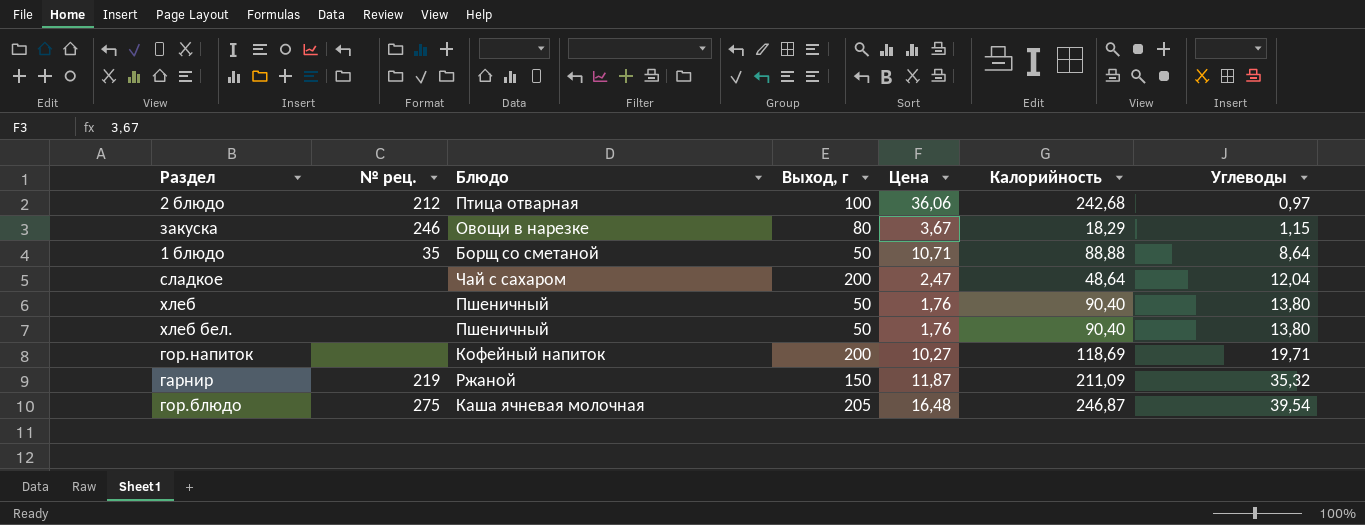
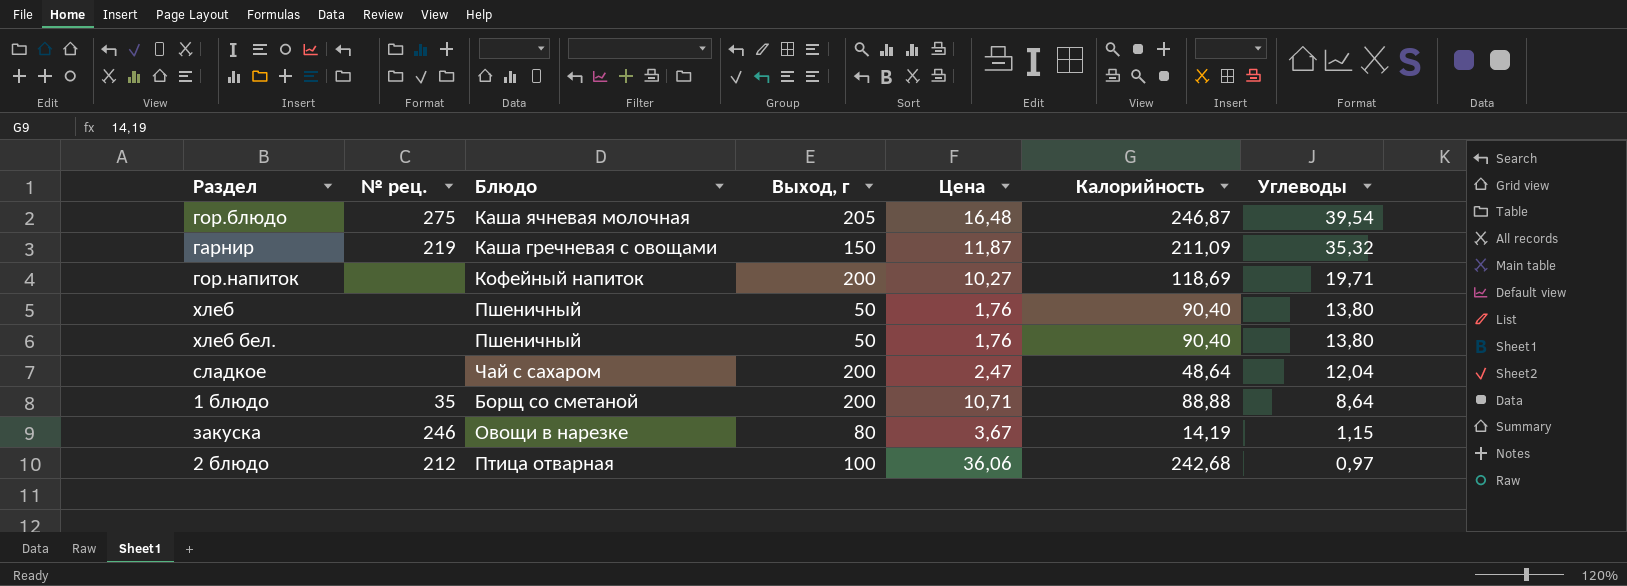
row order: Углеводы ascending -> Углеводы descending
гарнир | Блюдо: Ржаной -> Каша гречневая с овощами
1 блюдо | Выход, г: 50 -> 200
закуска | Калорийность: 18,29 -> 14,19

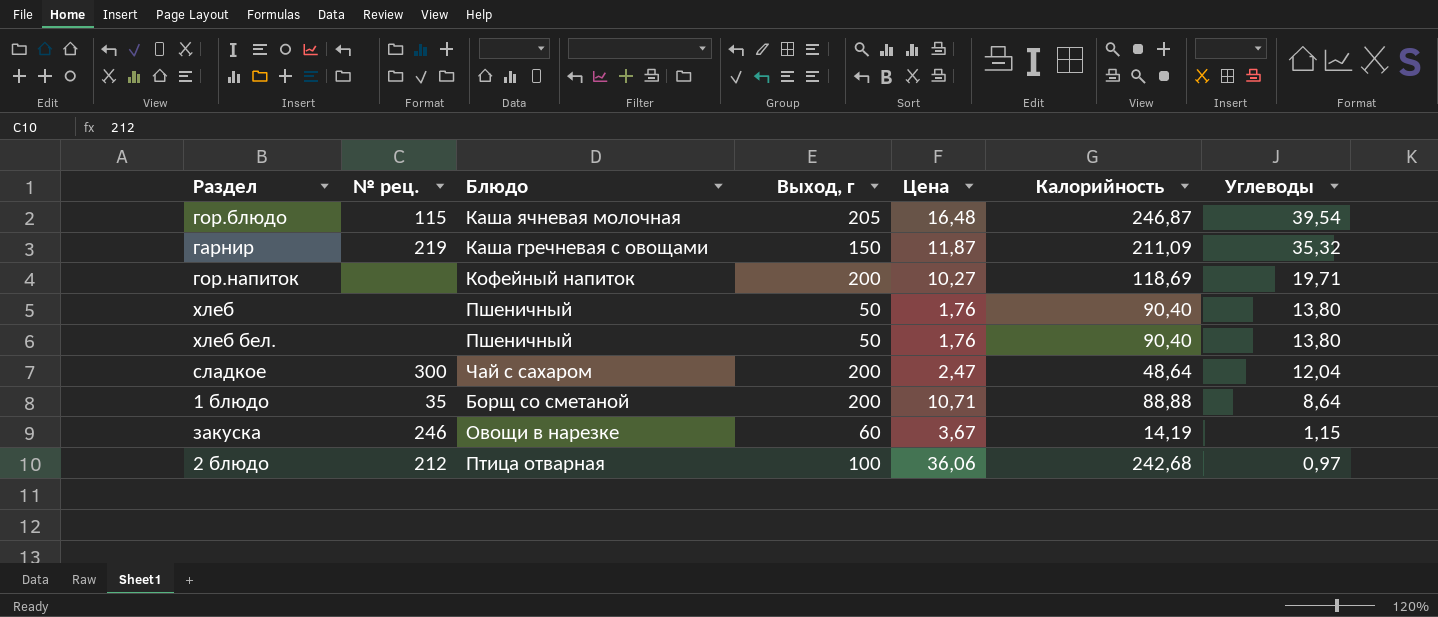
гор.блюдо | № рец.: 275 -> 115
сладкое | № рец.: none -> 300
закуска | Выход, г: 80 -> 60

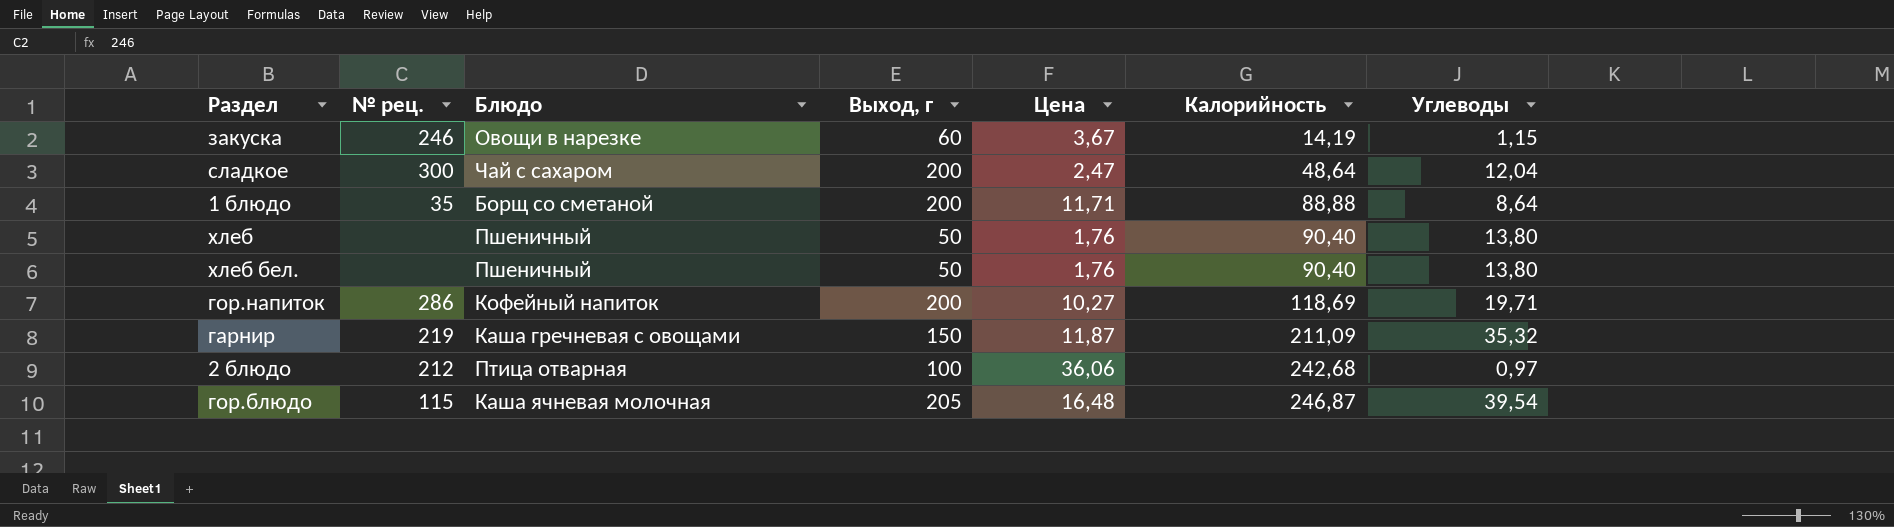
row order: Углеводы descending -> Калорийность ascending
1 блюдо | Цена: 10,71 -> 11,71
гор.напиток | № рец.: none -> 286

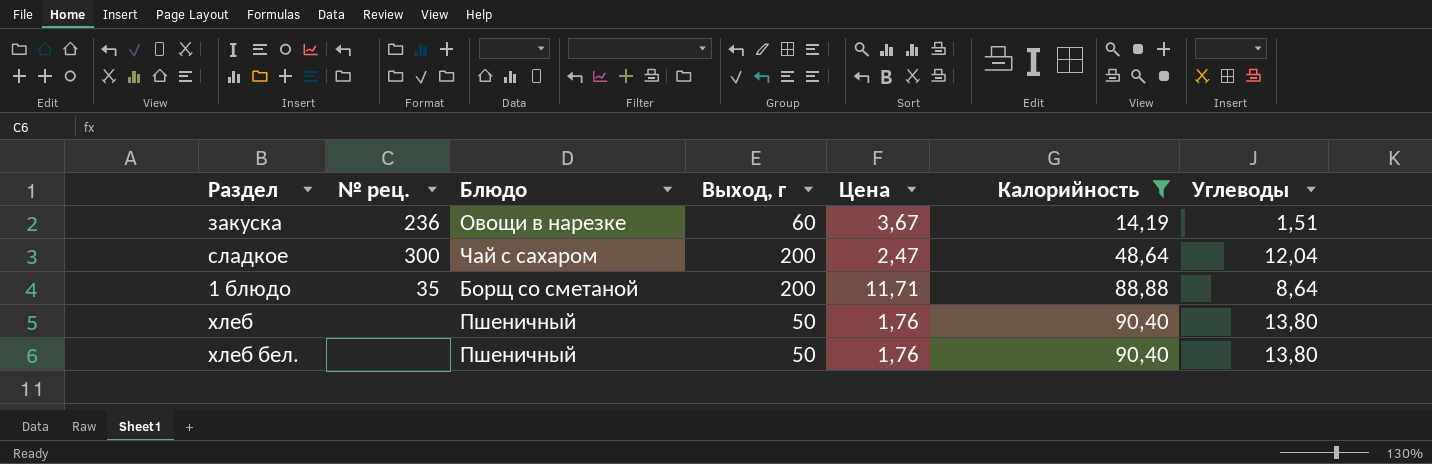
filter: none -> Калорийность <= 90,40
закуска | № рец.: 246 -> 236
закуска | Углеводы: 1,15 -> 1,51

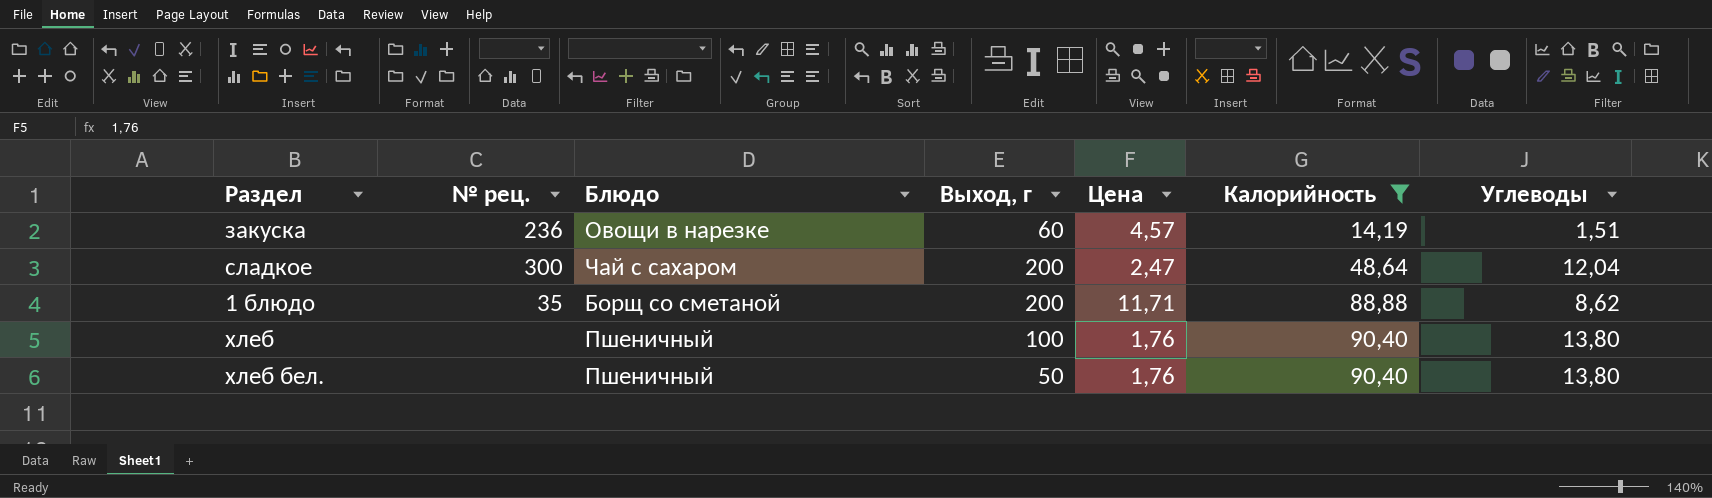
закуска | Цена: 3,67 -> 4,57
1 блюдо | Углеводы: 8,64 -> 8,62
хлеб | Выход, г: 50 -> 100

